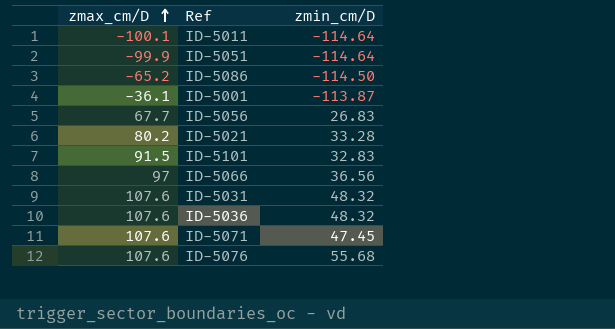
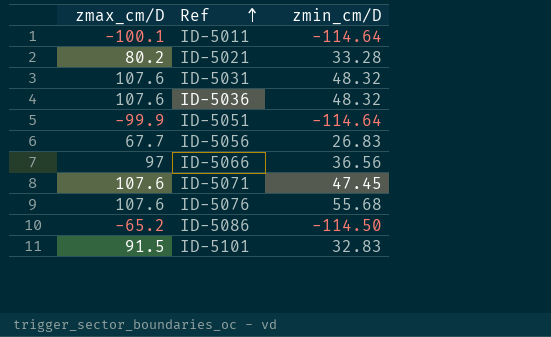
row order: zmax_cm/D ascending -> Ref ascending
row ID-5001: -36.1 | -113.87 -> none

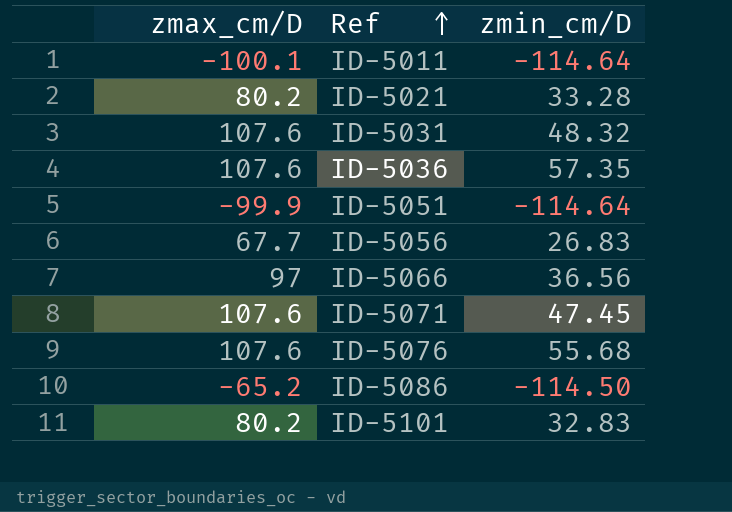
ID-5036 | zmin_cm/D: 48.32 -> 57.35
ID-5101 | zmax_cm/D: 91.5 -> 80.2

